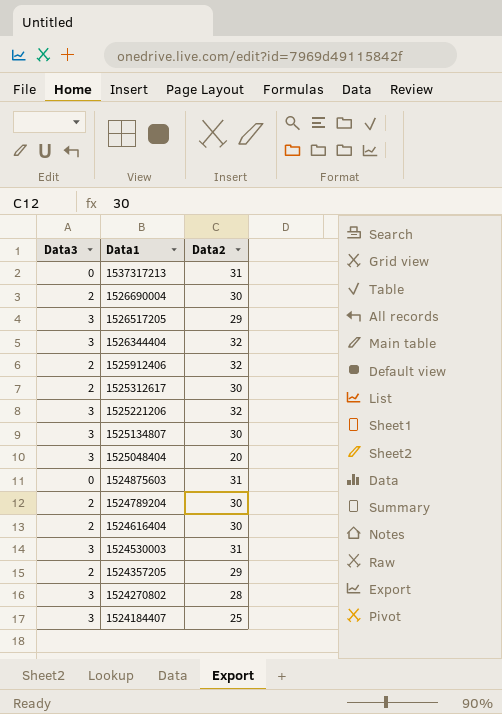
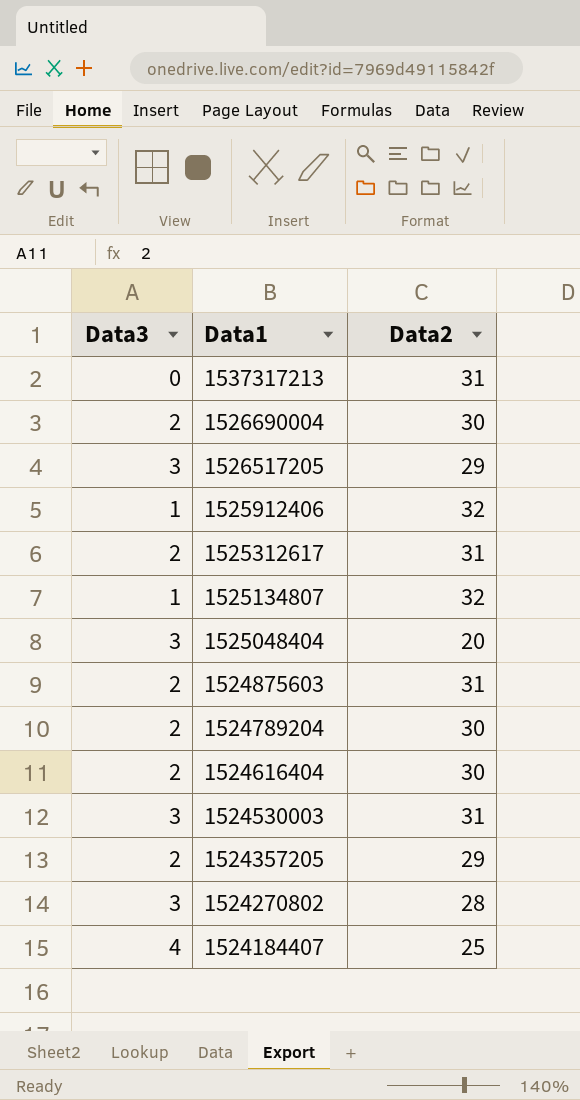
row 1526344404: 3 | 32 -> none
row 1525221206: 3 | 32 -> none
1525912406 | Data3: 2 -> 1
1525312617 | Data2: 30 -> 31
1525134807 | Data3: 3 -> 1
1525134807 | Data2: 30 -> 32
1524875603 | Data3: 0 -> 2
1524184407 | Data3: 3 -> 4

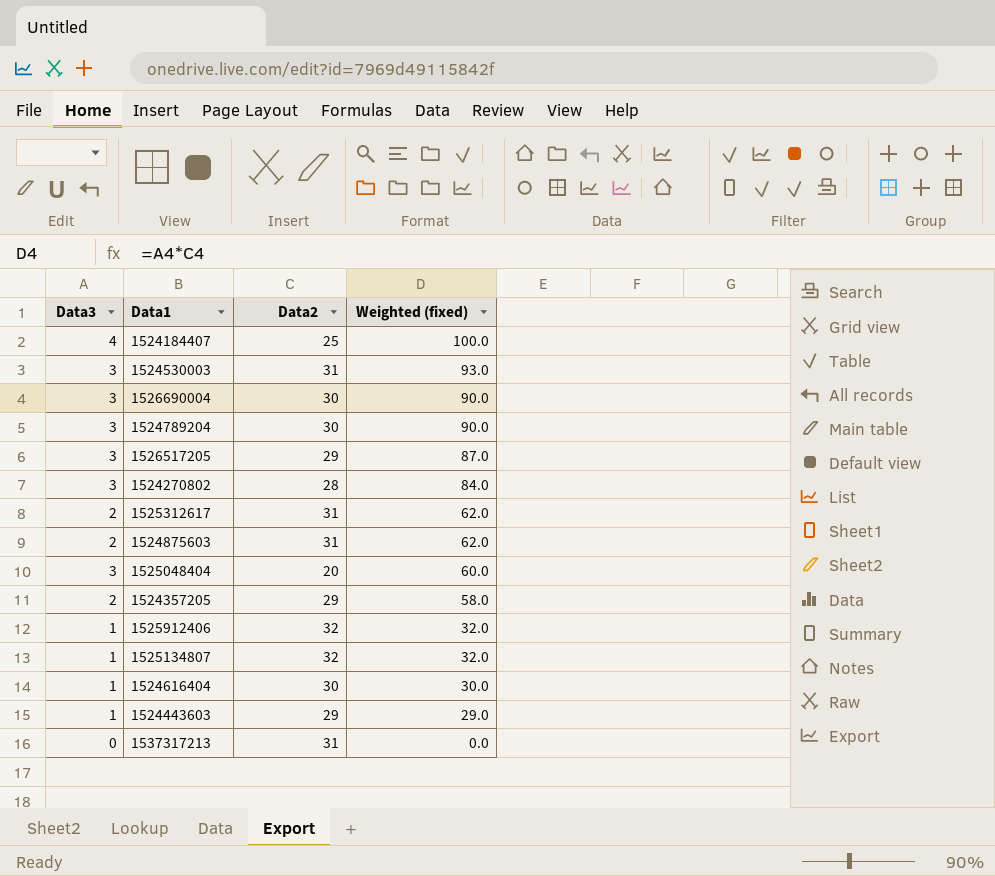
row order: Data1 descending -> Weighted (fixed) descending
column Weighted (fixed) | formula: none -> [Data3] * [Data2]
1526690004 | Data3: 2 -> 3
1524789204 | Data3: 2 -> 3
1524616404 | Data3: 2 -> 1
row 1524443603: none -> 1 | 29 | 29.0

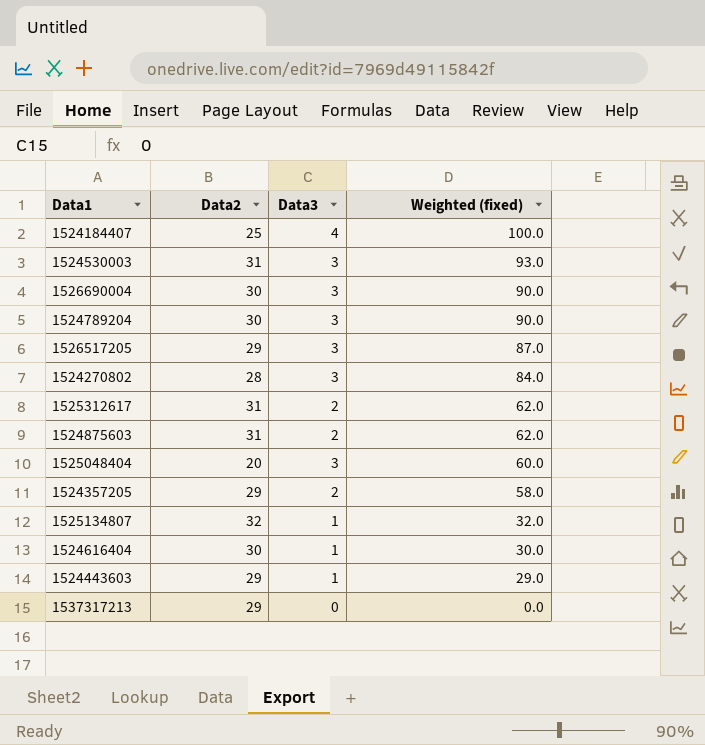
column Data3 | position: 1 -> 3
row 1525912406: 1 | 32 | 32.0 -> none
1537317213 | Data2: 31 -> 29

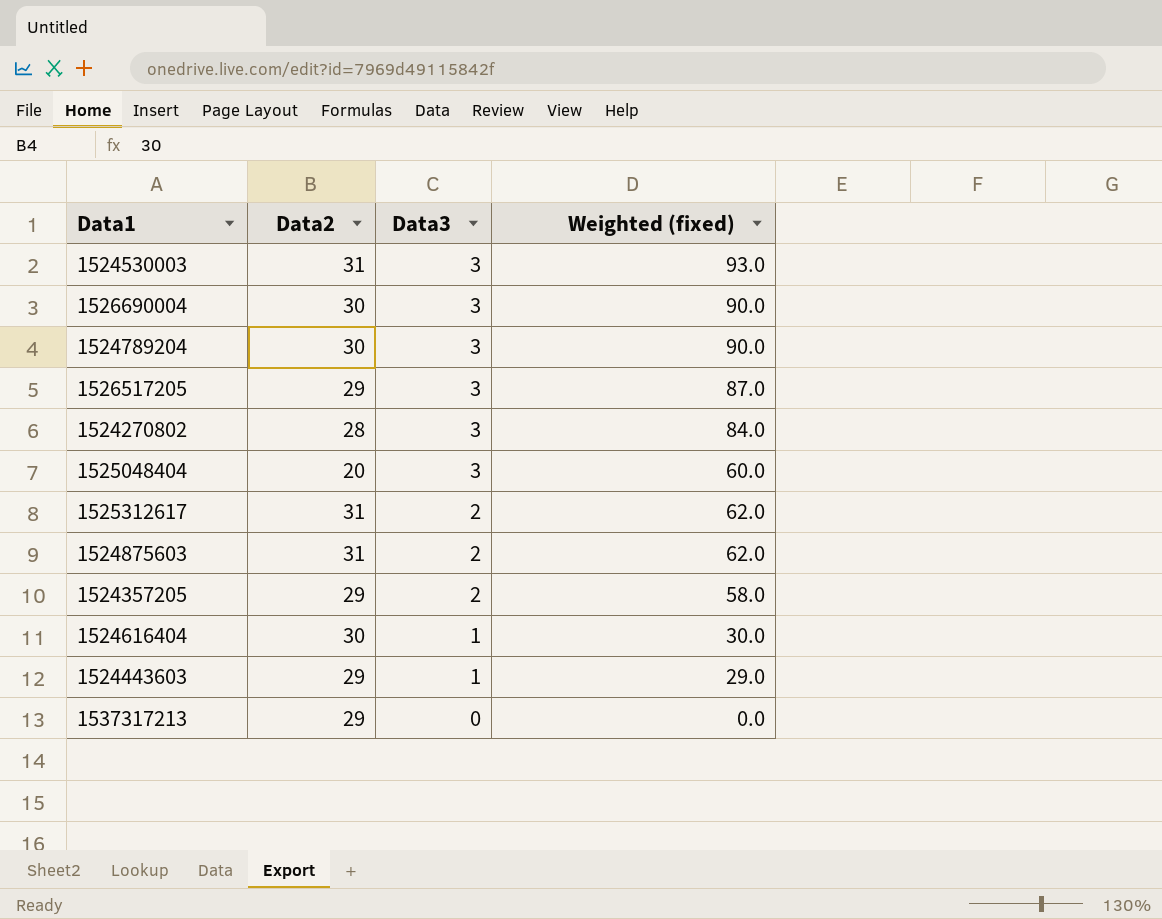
row order: Weighted (fixed) descending -> Data3 descending
row 1524184407: 25 | 4 | 100.0 -> none
row 1525134807: 32 | 1 | 32.0 -> none

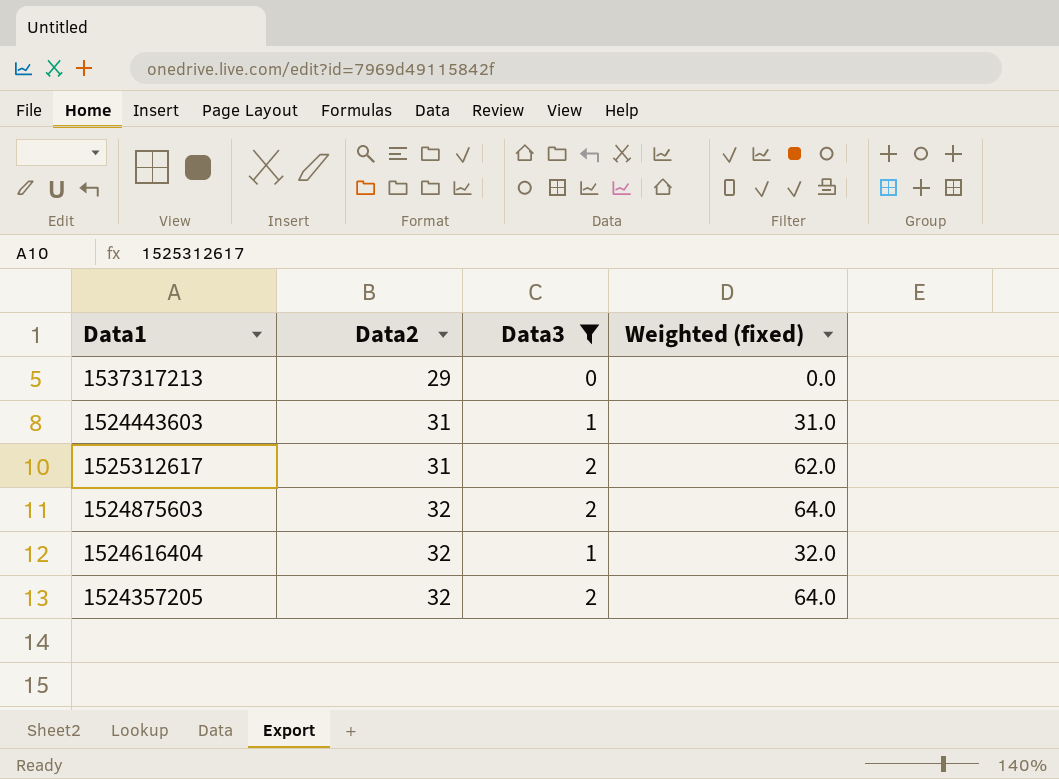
filter: none -> Data3 != 3
row order: Data3 descending -> Data2 ascending
1524443603 | Data2: 29 -> 31
1524443603 | Weighted (fixed): 29.0 -> 31.0
1524875603 | Data2: 31 -> 32
1524875603 | Weighted (fixed): 62.0 -> 64.0
1524616404 | Data2: 30 -> 32
1524616404 | Weighted (fixed): 30.0 -> 32.0
1524357205 | Data2: 29 -> 32
1524357205 | Weighted (fixed): 58.0 -> 64.0

